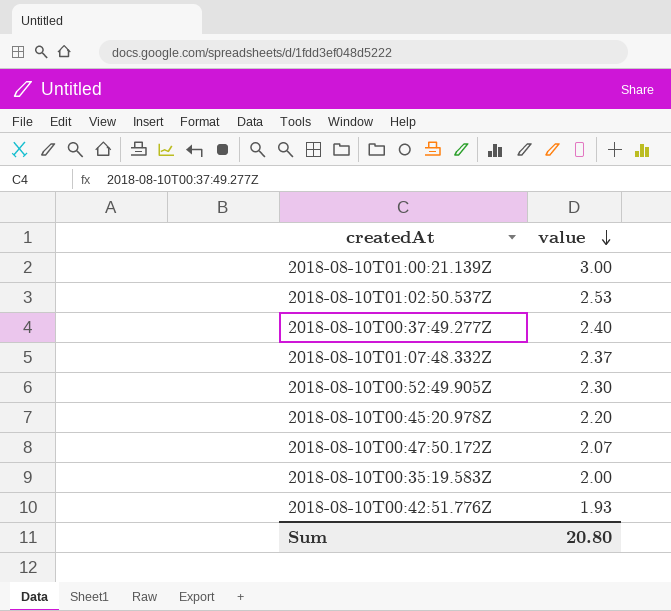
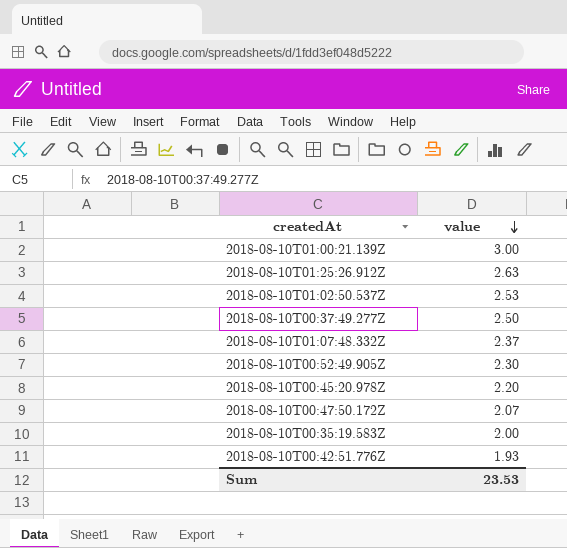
row 2018-08-10T01:25:26.912Z: none -> 2.63
2018-08-10T00:37:49.277Z | value: 2.40 -> 2.50
Sum | value: 20.80 -> 23.53

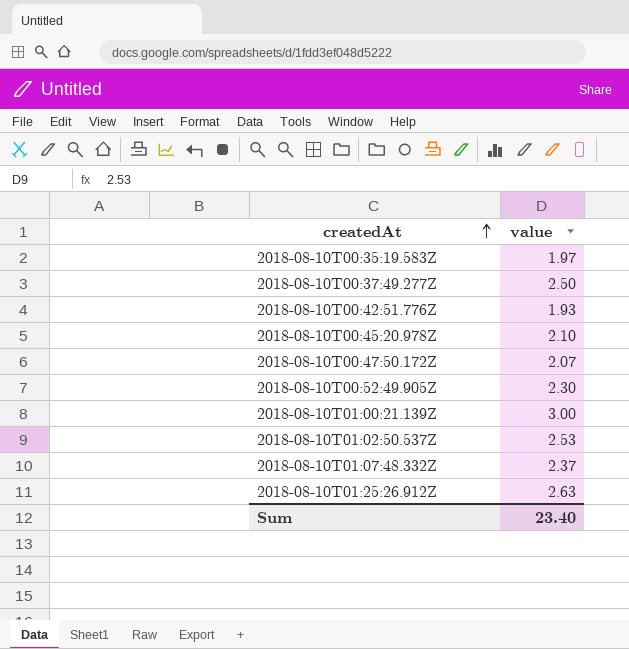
row order: value descending -> createdAt ascending
2018-08-10T00:35:19.583Z | value: 2.00 -> 1.97
2018-08-10T00:45:20.978Z | value: 2.20 -> 2.10
Sum | value: 23.53 -> 23.40

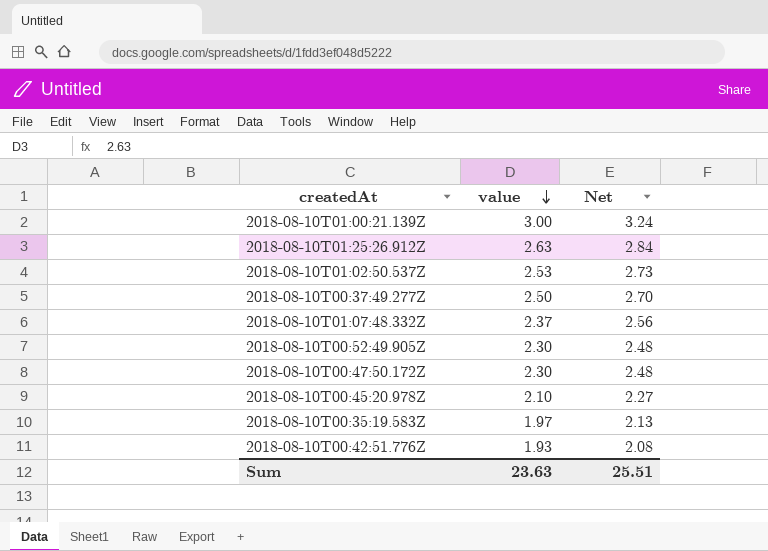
row order: createdAt ascending -> value descending
column Net | formula: none -> [value] * 1.08
2018-08-10T00:47:50.172Z | value: 2.07 -> 2.30
Sum | value: 23.40 -> 23.63

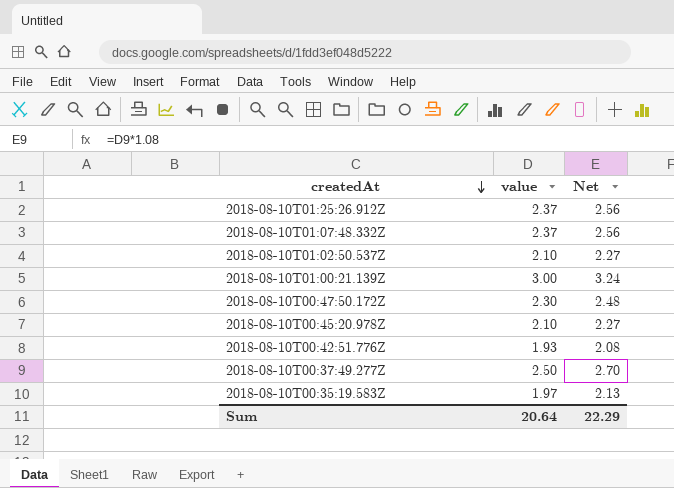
row order: value descending -> createdAt descending
row 2018-08-10T00:52:49.905Z: 2.30 | 2.48 -> none
2018-08-10T01:25:26.912Z | value: 2.63 -> 2.37
2018-08-10T01:25:26.912Z | Net: 2.84 -> 2.56
2018-08-10T01:02:50.537Z | value: 2.53 -> 2.10
2018-08-10T01:02:50.537Z | Net: 2.73 -> 2.27
Sum | value: 23.63 -> 20.64
Sum | Net: 25.51 -> 22.29

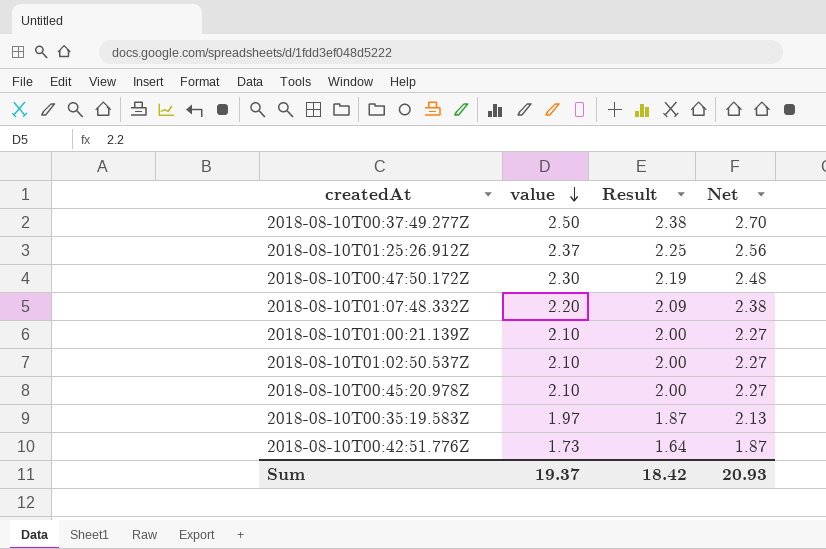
row order: createdAt descending -> value descending
column Result | formula: none -> [value] * 0.95
2018-08-10T01:07:48.332Z | value: 2.37 -> 2.20
2018-08-10T01:07:48.332Z | Net: 2.56 -> 2.38
2018-08-10T01:00:21.139Z | value: 3.00 -> 2.10
2018-08-10T01:00:21.139Z | Net: 3.24 -> 2.27
2018-08-10T00:42:51.776Z | value: 1.93 -> 1.73
2018-08-10T00:42:51.776Z | Net: 2.08 -> 1.87
Sum | value: 20.64 -> 19.37
Sum | Net: 22.29 -> 20.93

